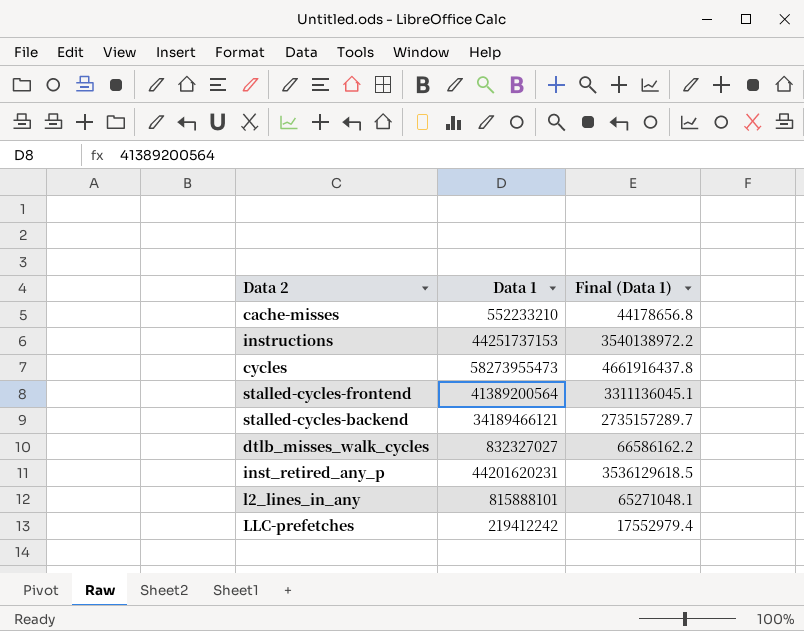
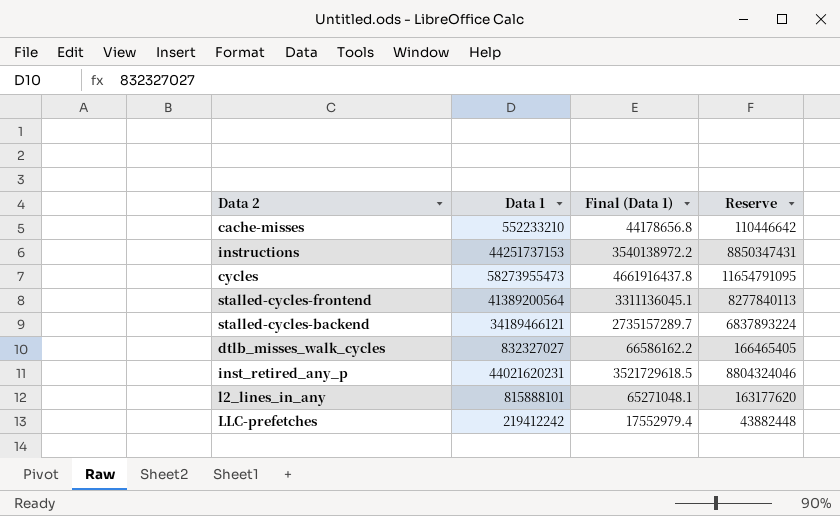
column Reserve | formula: none -> [Data 1] * 0.2
inst_retired_any_p | Data 1: 44201620231 -> 44021620231
inst_retired_any_p | Final (Data 1): 3536129618.5 -> 3521729618.5

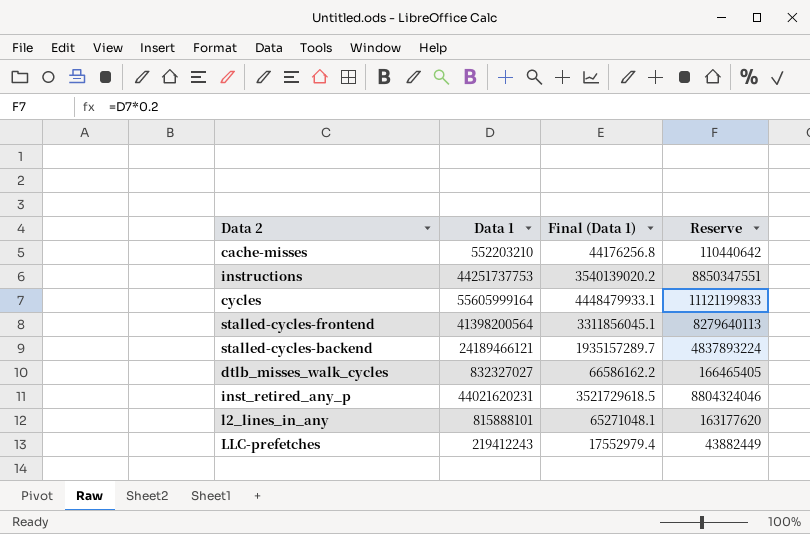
cache-misses | Data 1: 552233210 -> 552203210
cache-misses | Final (Data 1): 44178656.8 -> 44176256.8
cache-misses | Reserve: 110446642 -> 110440642
instructions | Data 1: 44251737153 -> 44251737753
instructions | Final (Data 1): 3540138972.2 -> 3540139020.2
instructions | Reserve: 8850347431 -> 8850347551
cycles | Data 1: 58273955473 -> 55605999164
cycles | Final (Data 1): 4661916437.8 -> 4448479933.1
cycles | Reserve: 11654791095 -> 11121199833
stalled-cycles-frontend | Data 1: 41389200564 -> 41398200564
stalled-cycles-frontend | Final (Data 1): 3311136045.1 -> 3311856045.1
stalled-cycles-frontend | Reserve: 8277840113 -> 8279640113
stalled-cycles-backend | Data 1: 34189466121 -> 24189466121
stalled-cycles-backend | Final (Data 1): 2735157289.7 -> 1935157289.7
stalled-cycles-backend | Reserve: 6837893224 -> 4837893224
LLC-prefetches | Data 1: 219412242 -> 219412243
LLC-prefetches | Reserve: 43882448 -> 43882449

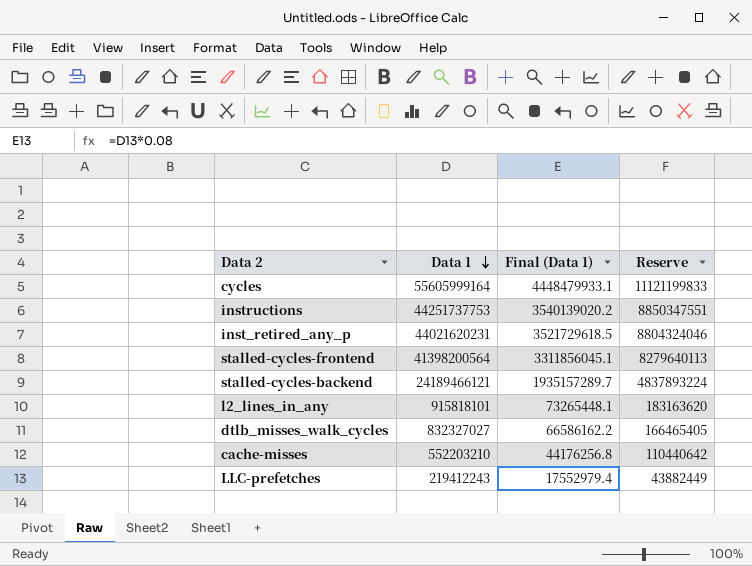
row order: none -> Data 1 descending
l2_lines_in_any | Data 1: 815888101 -> 915818101
l2_lines_in_any | Final (Data 1): 65271048.1 -> 73265448.1
l2_lines_in_any | Reserve: 163177620 -> 183163620

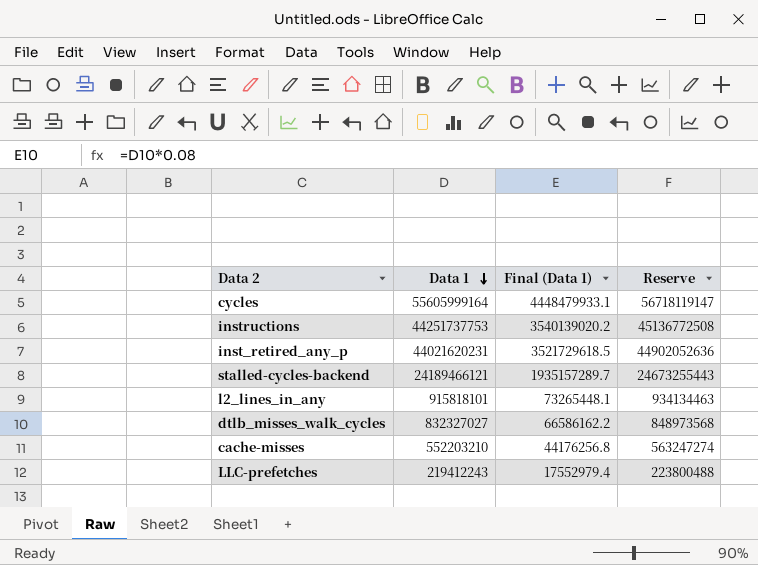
column Reserve | formula: [Data 1] * 0.2 -> [Data 1] * 1.02
row stalled-cycles-frontend: 41398200564 | 3311856045.1 | 8279640113 -> none

